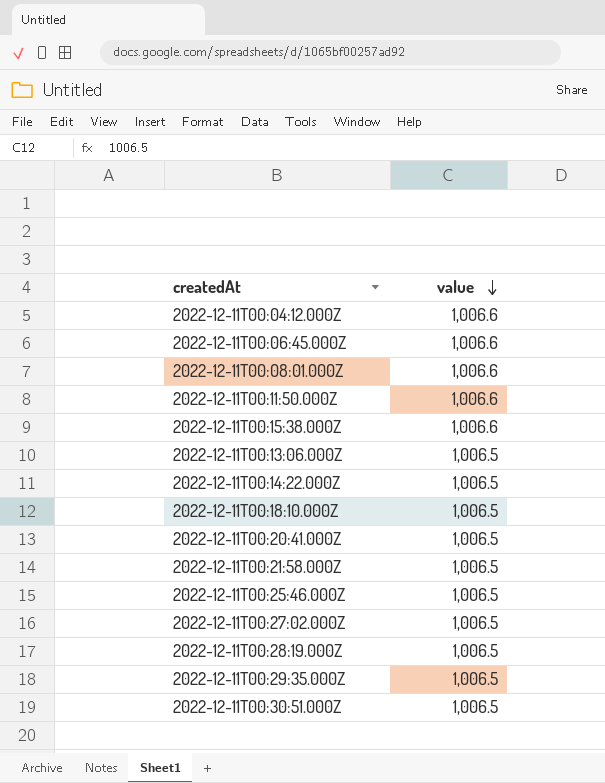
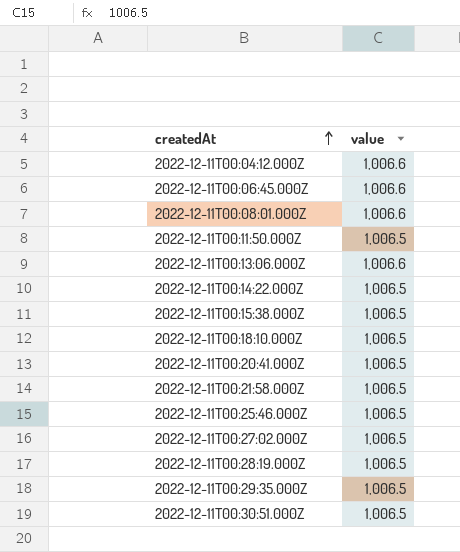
row order: value descending -> createdAt ascending
2022-12-11T00:11:50.000Z | value: 1,006.6 -> 1,006.5
2022-12-11T00:13:06.000Z | value: 1,006.5 -> 1,006.6
2022-12-11T00:15:38.000Z | value: 1,006.6 -> 1,006.5

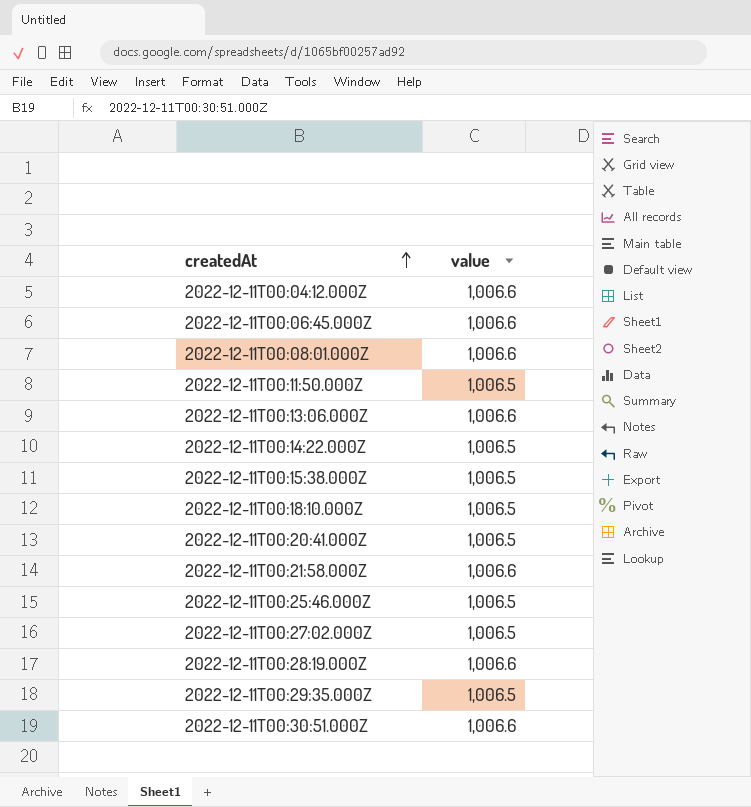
2022-12-11T00:21:58.000Z | value: 1,006.5 -> 1,006.6
2022-12-11T00:28:19.000Z | value: 1,006.5 -> 1,006.6
2022-12-11T00:30:51.000Z | value: 1,006.5 -> 1,006.6

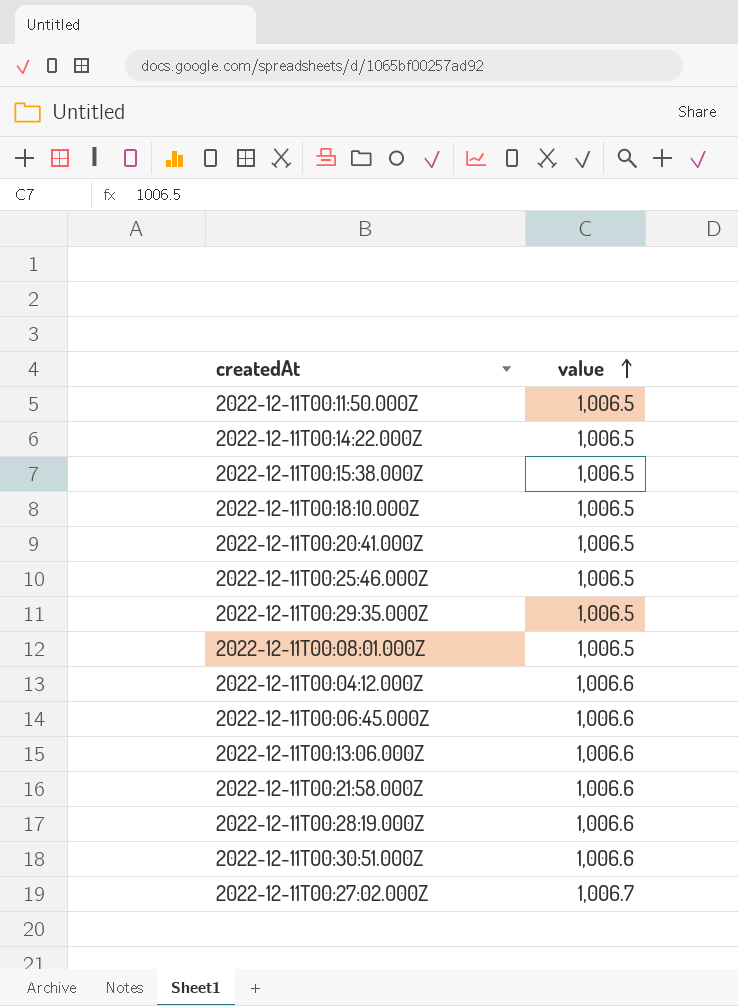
row order: createdAt ascending -> value ascending
2022-12-11T00:08:01.000Z | value: 1,006.6 -> 1,006.5
2022-12-11T00:27:02.000Z | value: 1,006.5 -> 1,006.7

